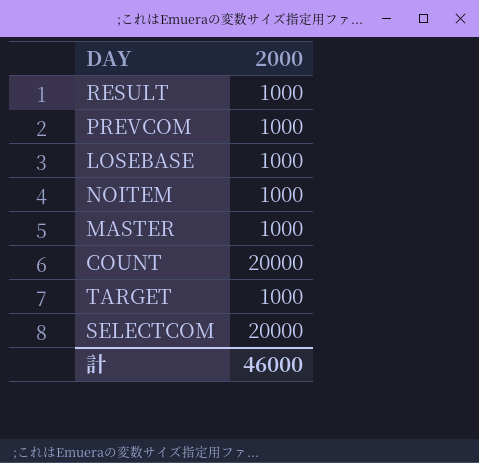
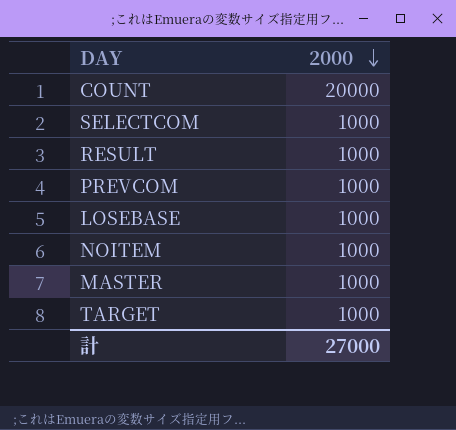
row order: none -> 2000 descending
SELECTCOM | 2000: 20000 -> 1000
計 | 2000: 46000 -> 27000

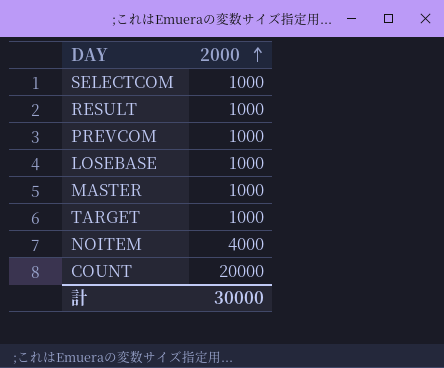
row order: 2000 descending -> 2000 ascending
NOITEM | 2000: 1000 -> 4000
計 | 2000: 27000 -> 30000

